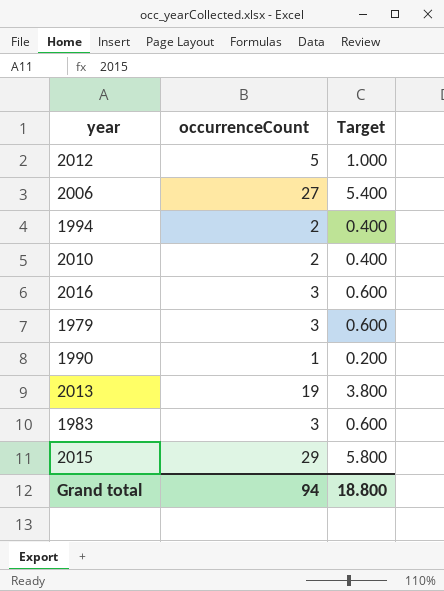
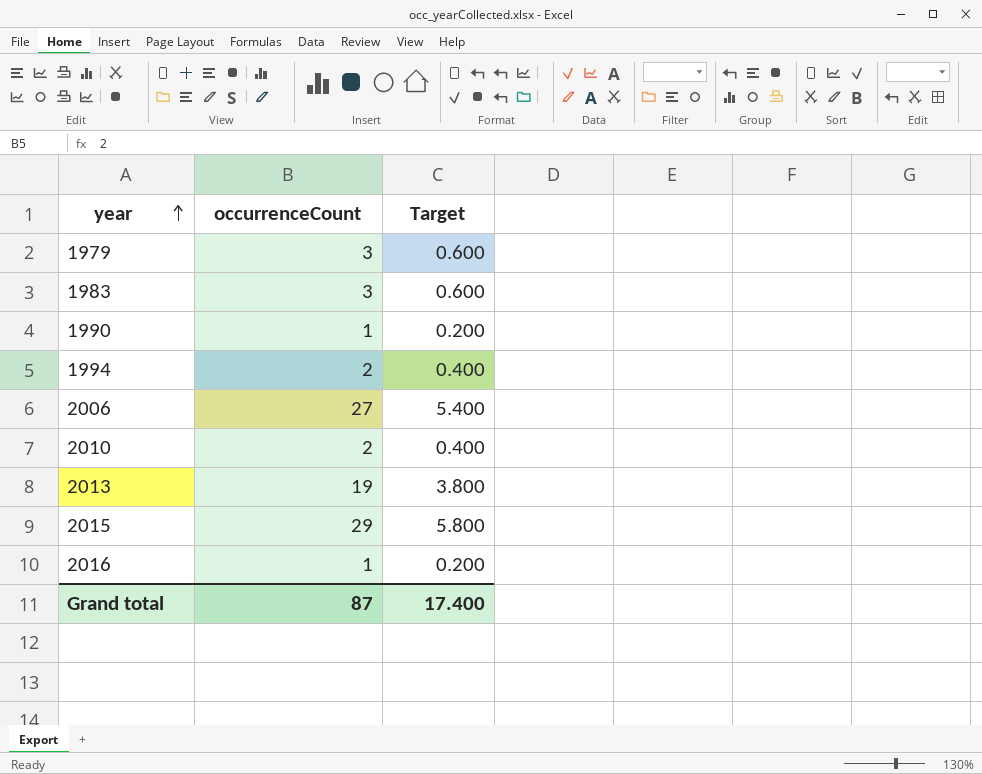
row order: none -> year ascending
row 2012: 5 | 1.000 -> none
2016 | occurrenceCount: 3 -> 1
2016 | Target: 0.600 -> 0.200
Grand total | occurrenceCount: 94 -> 87
Grand total | Target: 18.800 -> 17.400

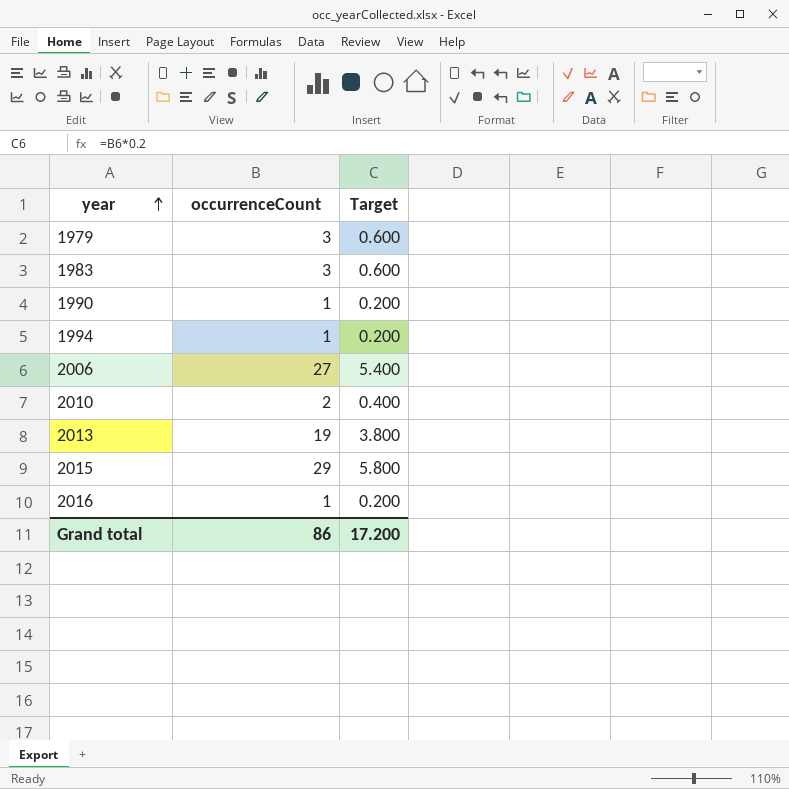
1994 | occurrenceCount: 2 -> 1
1994 | Target: 0.400 -> 0.200
Grand total | occurrenceCount: 87 -> 86
Grand total | Target: 17.400 -> 17.200

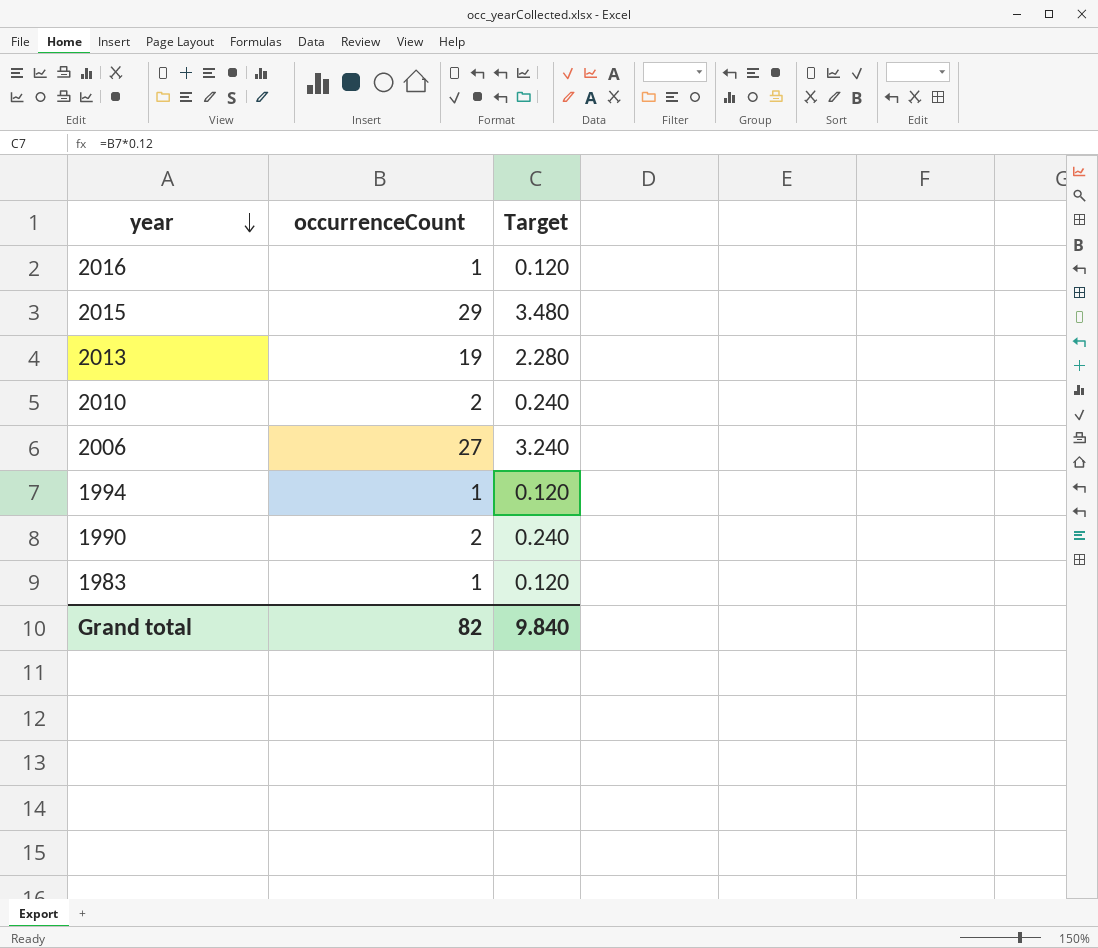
row order: year ascending -> year descending
column Target | formula: [occurrenceCount] * 0.2 -> [occurrenceCount] * 0.12
row 1979: 3 | 0.600 -> none
1990 | occurrenceCount: 1 -> 2
1983 | occurrenceCount: 3 -> 1
Grand total | occurrenceCount: 86 -> 82
Grand total | Target: 17.200 -> 9.840

